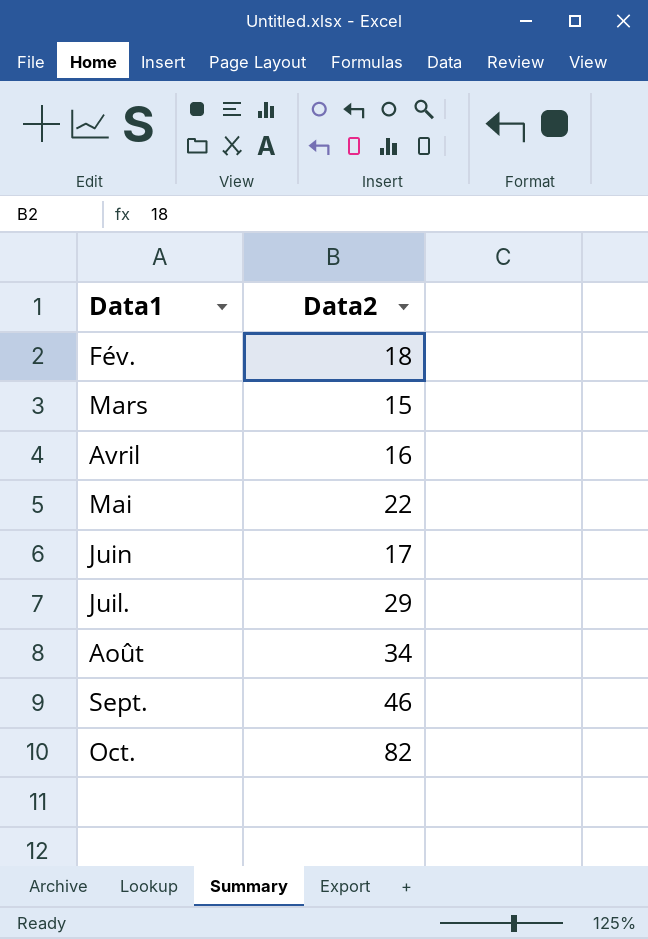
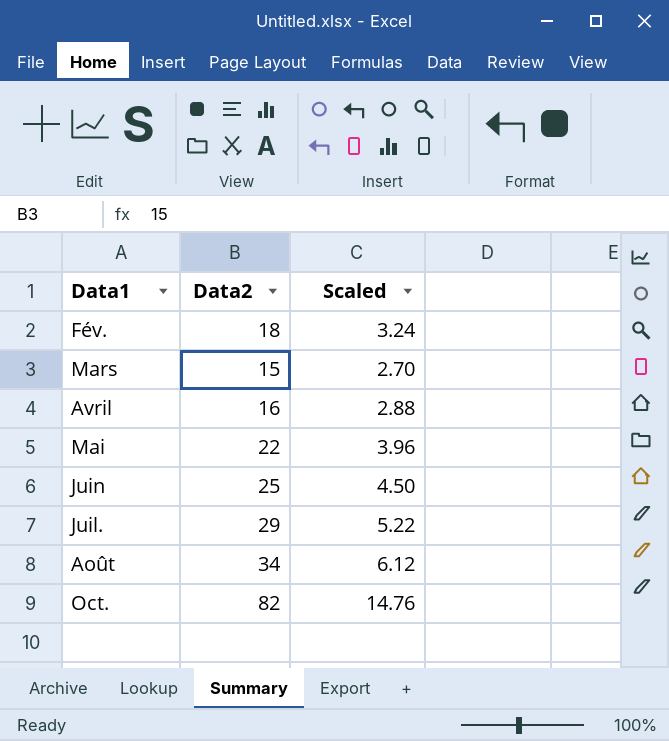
column Scaled | formula: none -> [Data2] * 0.18
row Sept.: 46 -> none
Juin | Data2: 17 -> 25

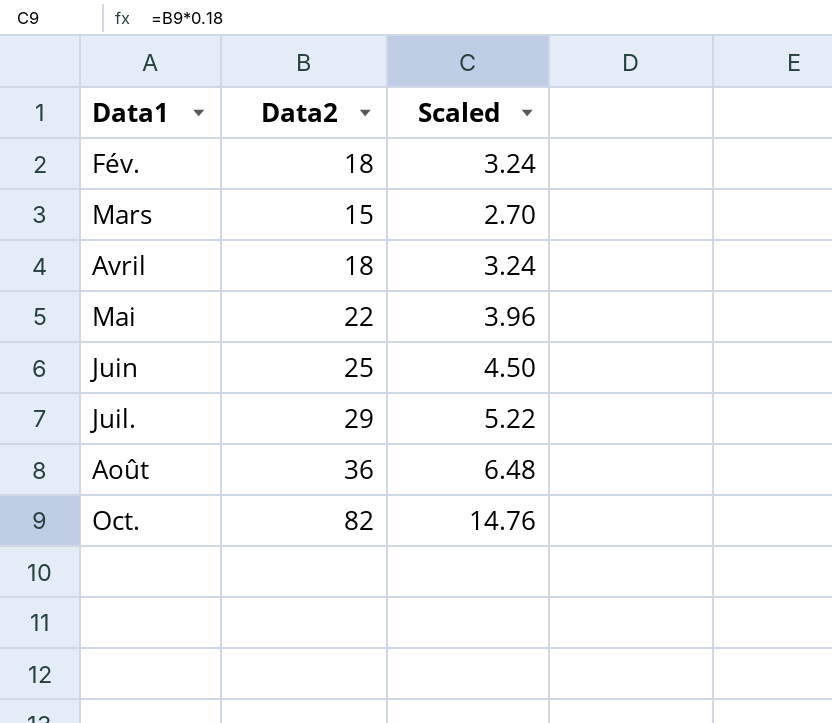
Avril | Data2: 16 -> 18
Avril | Scaled: 2.88 -> 3.24
Août | Data2: 34 -> 36
Août | Scaled: 6.12 -> 6.48

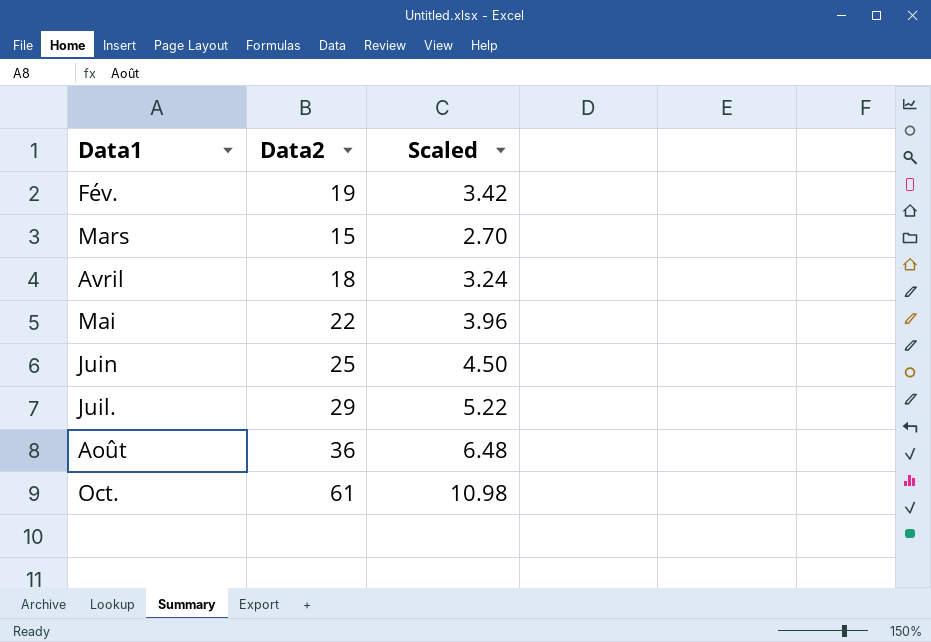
Fév. | Data2: 18 -> 19
Fév. | Scaled: 3.24 -> 3.42
Oct. | Data2: 82 -> 61
Oct. | Scaled: 14.76 -> 10.98

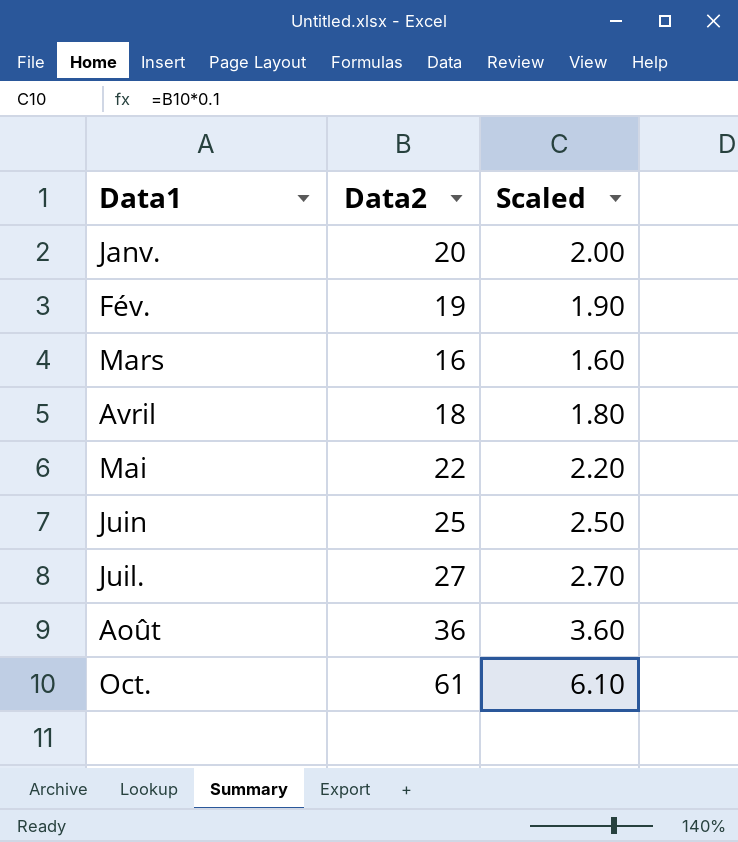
column Scaled | formula: [Data2] * 0.18 -> [Data2] * 0.1
row Janv.: none -> 20 | 2.00
Mars | Data2: 15 -> 16
Juil. | Data2: 29 -> 27

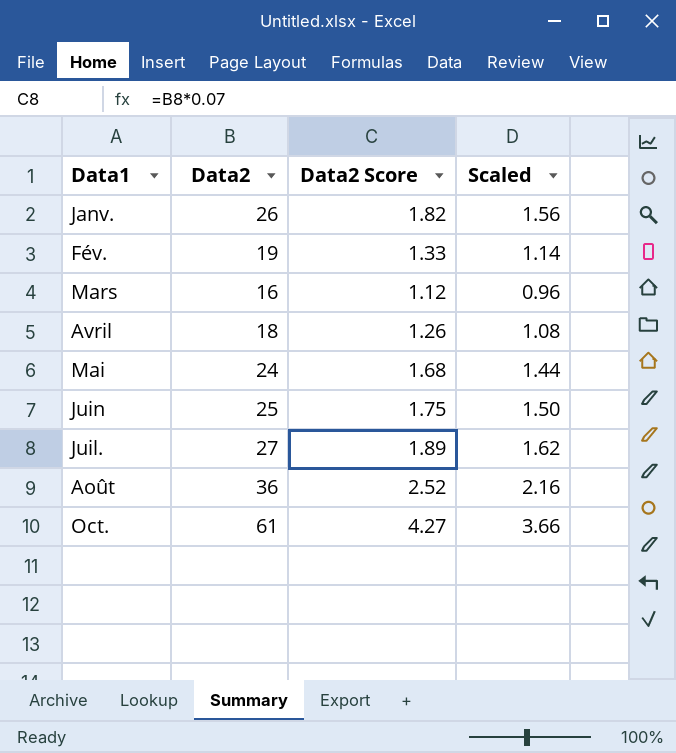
column Data2 Score | formula: none -> [Data2] * 0.07
column Scaled | formula: [Data2] * 0.1 -> [Data2] * 0.06
Janv. | Data2: 20 -> 26
Mai | Data2: 22 -> 24

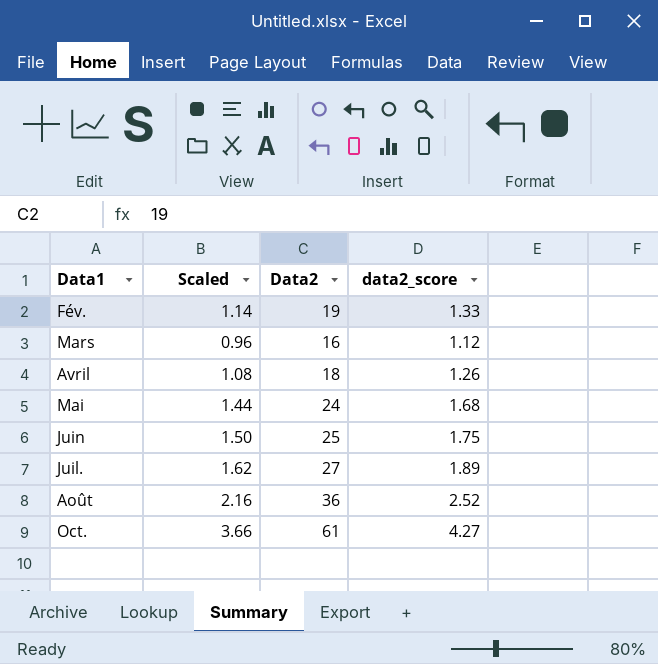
column Scaled | position: 4 -> 2
column name: Data2 Score -> data2_score
row Janv.: 26 | 1.82 | 1.56 -> none

